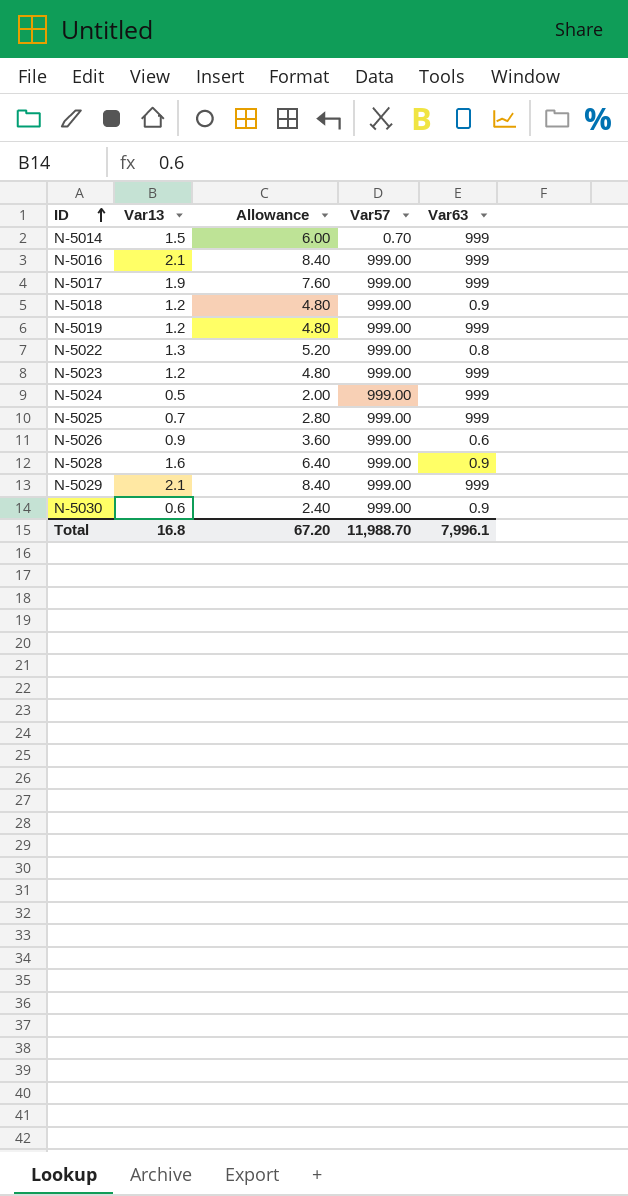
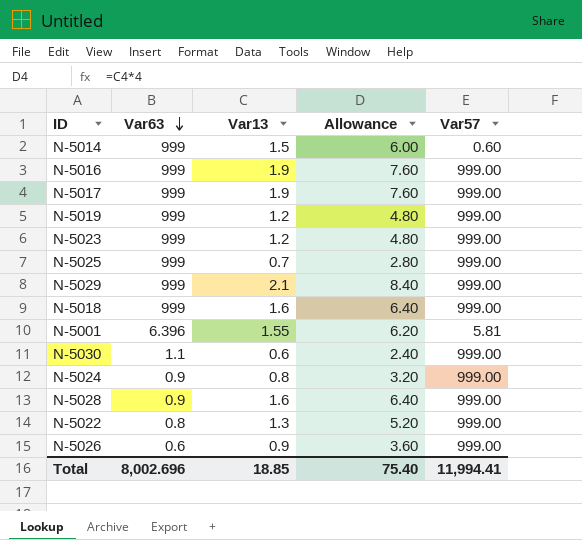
row order: ID ascending -> Var63 descending
column Var63 | position: 5 -> 2
N-5014 | Var57: 0.70 -> 0.60
N-5016 | Var13: 2.1 -> 1.9
N-5016 | Allowance: 8.40 -> 7.60
N-5018 | Var63: 0.9 -> 999
N-5018 | Var13: 1.2 -> 1.6
N-5018 | Allowance: 4.80 -> 6.40
row N-5001: none -> 6.396 | 1.55 | 6.20 | 5.81
N-5030 | Var63: 0.9 -> 1.1
N-5024 | Var63: 999 -> 0.9
N-5024 | Var13: 0.5 -> 0.8
N-5024 | Allowance: 2.00 -> 3.20
Total | Var63: 7,996.1 -> 8,002.696
Total | Var13: 16.8 -> 18.85
Total | Allowance: 67.20 -> 75.40
Total | Var57: 11,988.70 -> 11,994.41

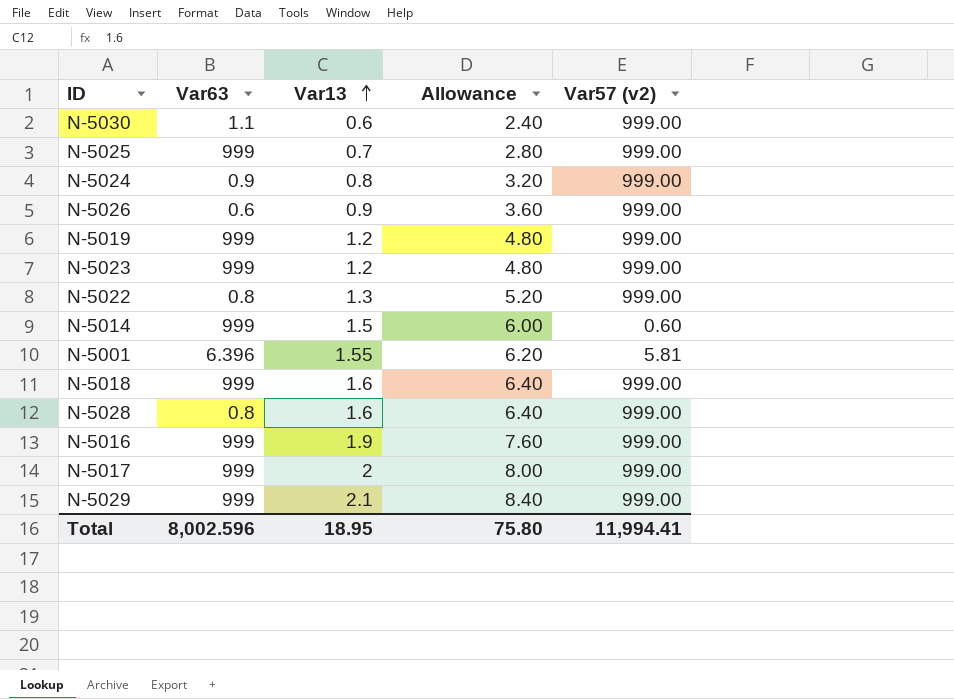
row order: Var63 descending -> Var13 ascending
column name: Var57 -> Var57 (v2)
N-5028 | Var63: 0.9 -> 0.8
N-5017 | Var13: 1.9 -> 2
N-5017 | Allowance: 7.60 -> 8.00
Total | Var63: 8,002.696 -> 8,002.596
Total | Var13: 18.85 -> 18.95
Total | Allowance: 75.40 -> 75.80

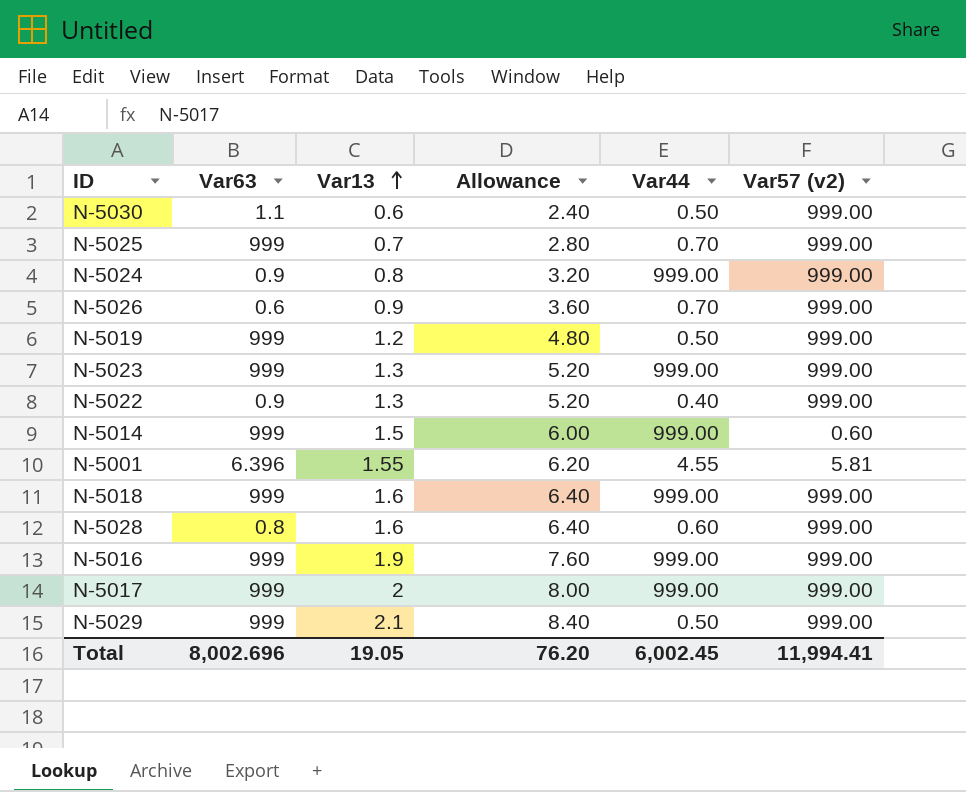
column Var44 | position: none -> 5
N-5023 | Var13: 1.2 -> 1.3
N-5023 | Allowance: 4.80 -> 5.20
N-5022 | Var63: 0.8 -> 0.9
Total | Var63: 8,002.596 -> 8,002.696
Total | Var13: 18.95 -> 19.05
Total | Allowance: 75.80 -> 76.20

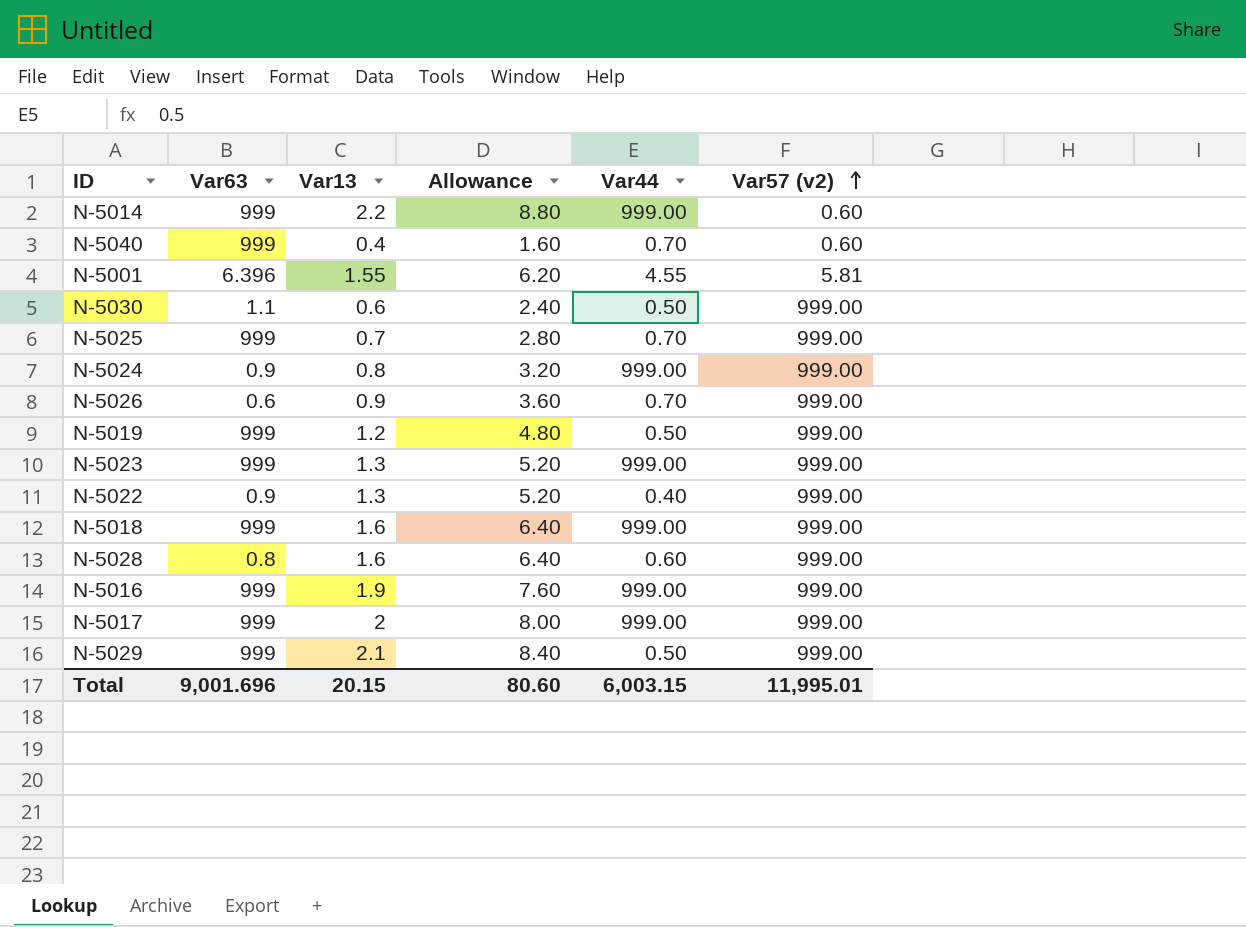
row order: Var13 ascending -> Var57 (v2) ascending
N-5014 | Var13: 1.5 -> 2.2
N-5014 | Allowance: 6.00 -> 8.80
row N-5040: none -> 999 | 0.4 | 1.60 | 0.70 | 0.60
Total | Var63: 8,002.696 -> 9,001.696
Total | Var13: 19.05 -> 20.15
Total | Allowance: 76.20 -> 80.60
Total | Var44: 6,002.45 -> 6,003.15
Total | Var57 (v2): 11,994.41 -> 11,995.01

